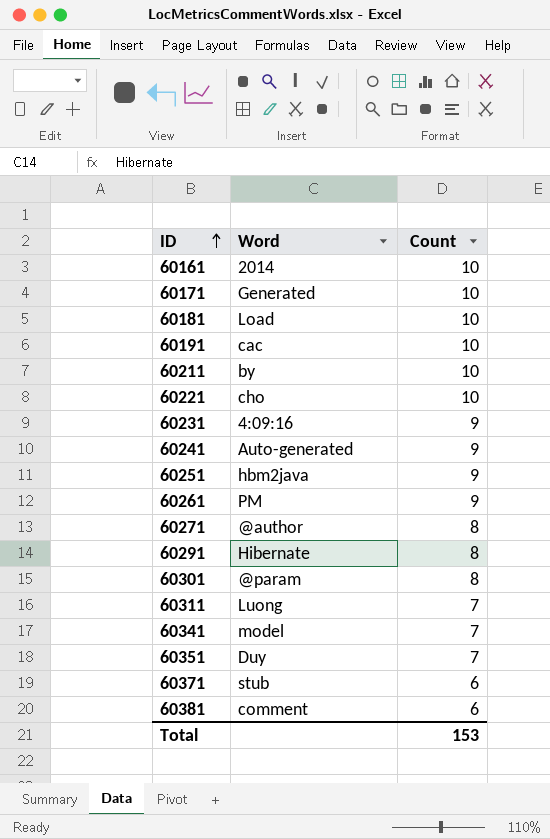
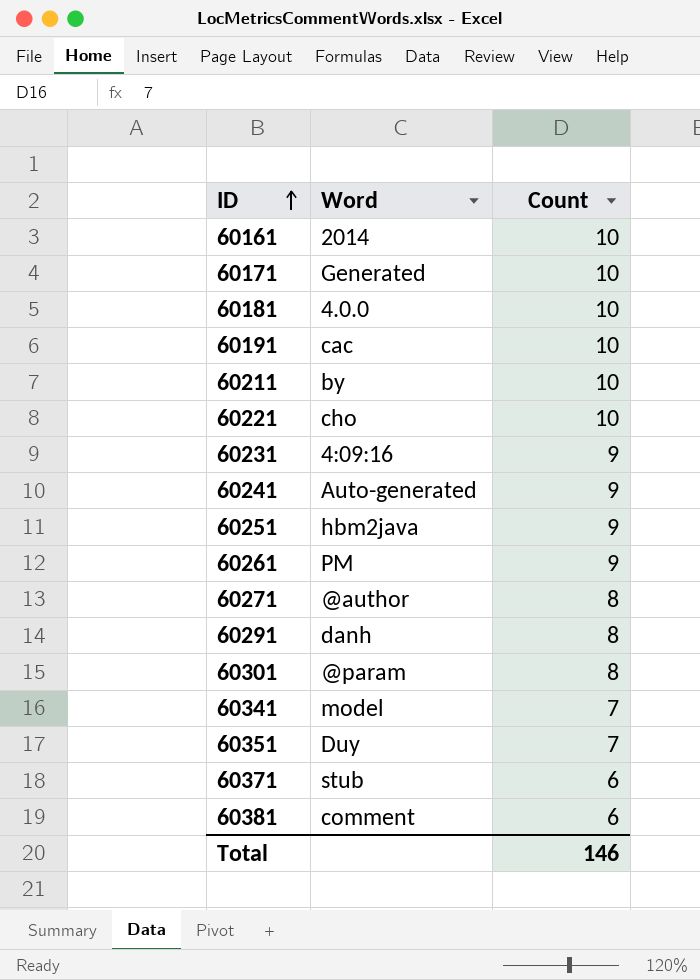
row 60311: Luong | 7 -> none
60181 | Word: Load -> 4.0.0
60291 | Word: Hibernate -> danh
Total | Count: 153 -> 146

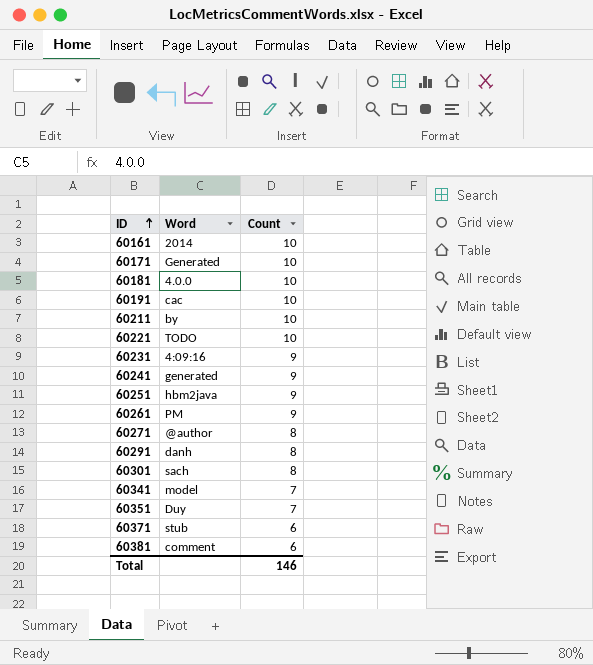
60221 | Word: cho -> TODO
60241 | Word: Auto-generated -> generated
60301 | Word: @param -> sach

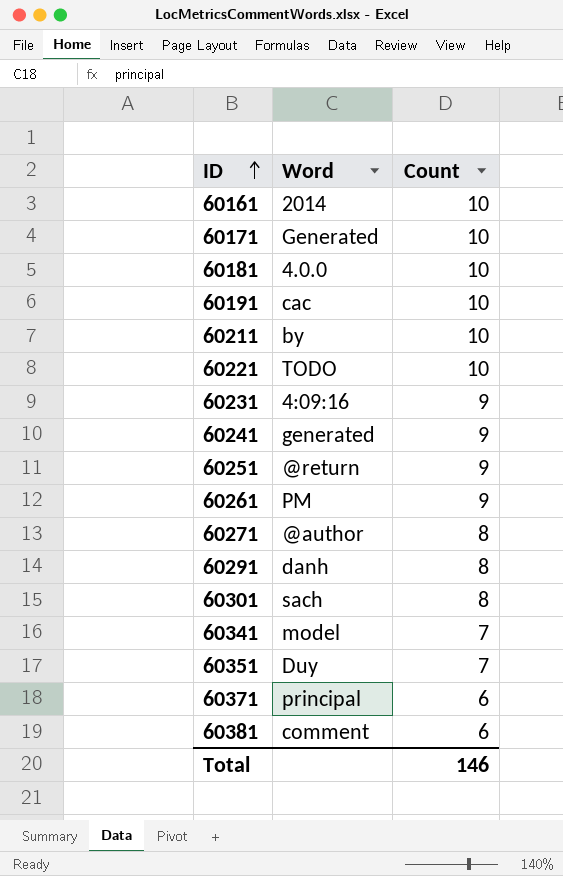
60251 | Word: hbm2java -> @return
60371 | Word: stub -> principal

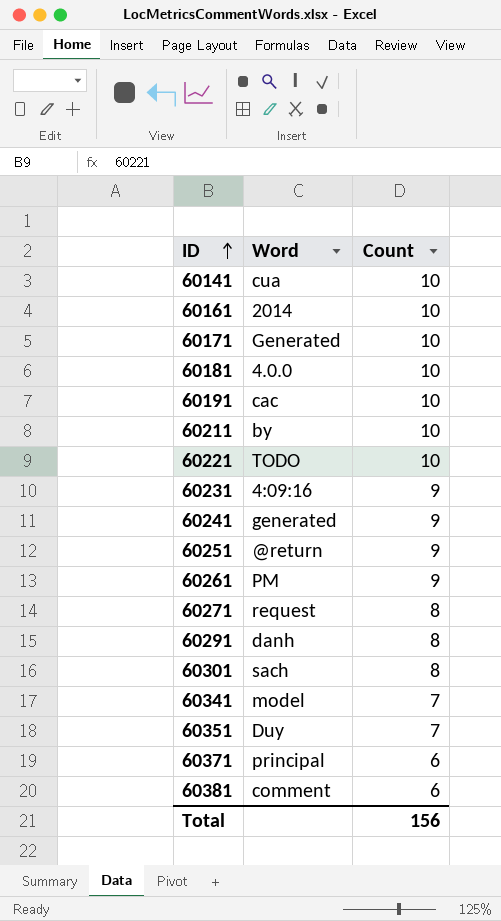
row 60141: none -> cua | 10
60271 | Word: @author -> request
Total | Count: 146 -> 156

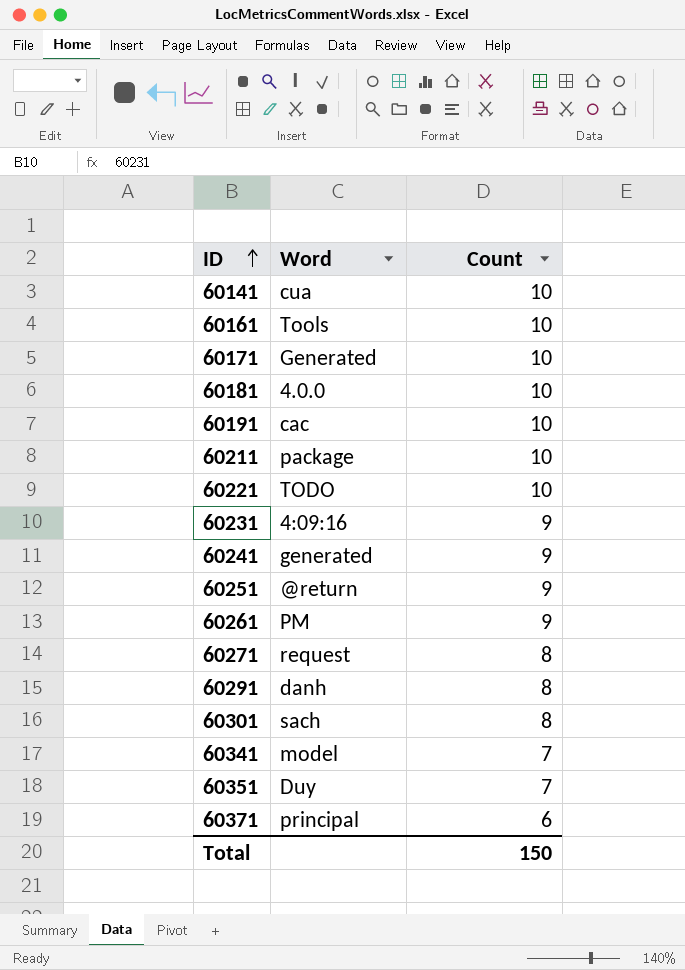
row 60381: comment | 6 -> none
60161 | Word: 2014 -> Tools
60211 | Word: by -> package
Total | Count: 156 -> 150

